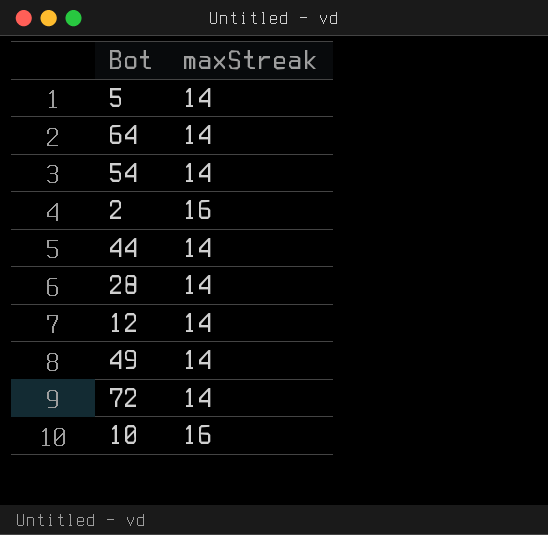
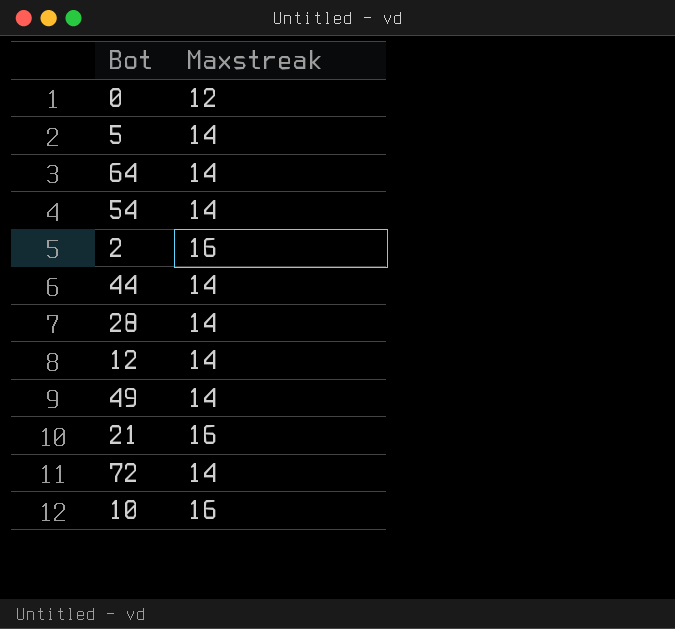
column name: maxStreak -> Maxstreak
row 0: none -> 12
row 21: none -> 16

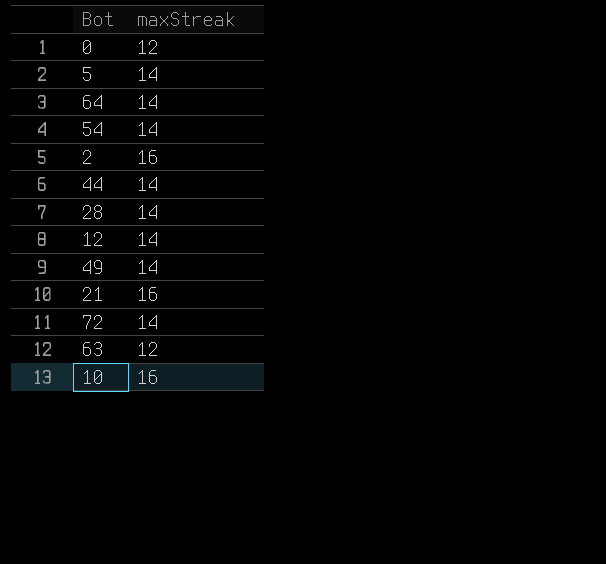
column name: Maxstreak -> maxStreak
row 63: none -> 12

